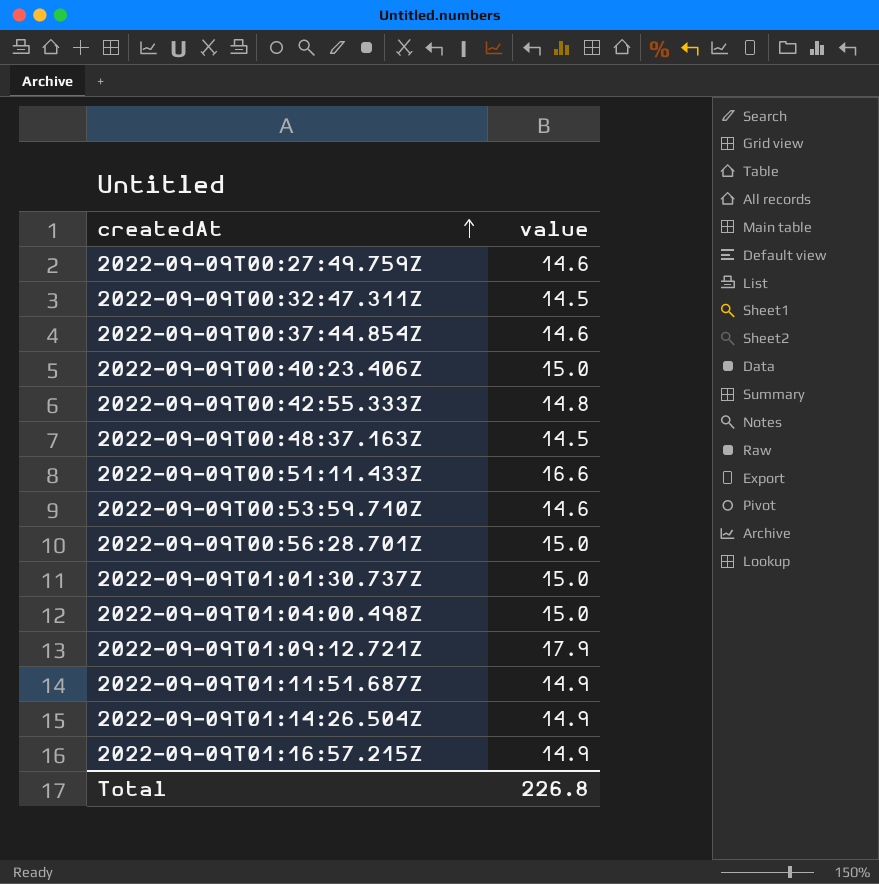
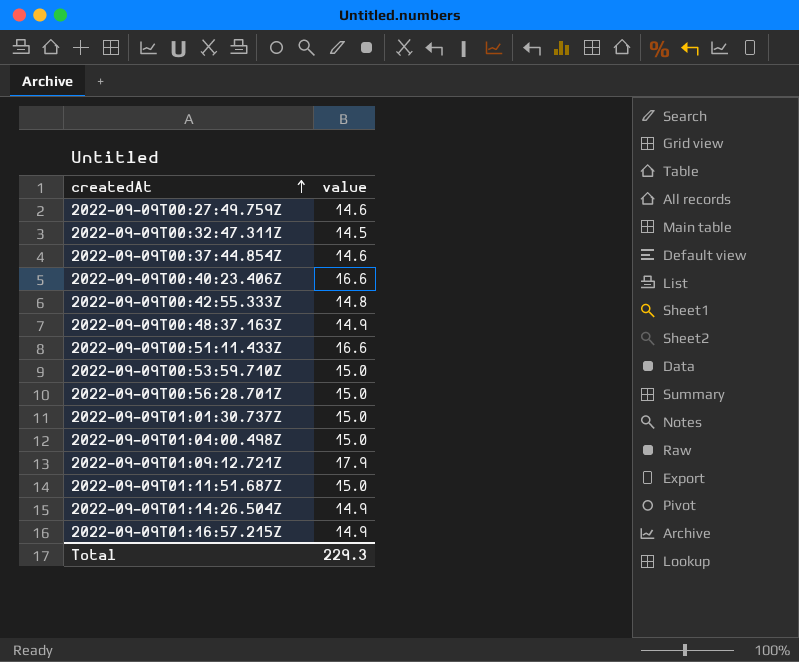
2022-09-09T00:40:23.406Z | value: 15.0 -> 16.6
2022-09-09T00:48:37.163Z | value: 14.5 -> 14.9
2022-09-09T00:53:59.710Z | value: 14.6 -> 15.0
2022-09-09T01:11:51.687Z | value: 14.9 -> 15.0
Total | value: 226.8 -> 229.3

